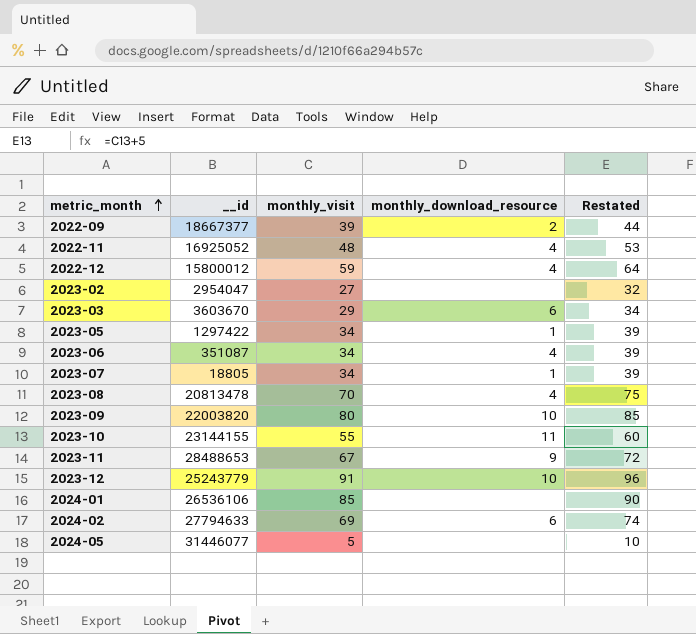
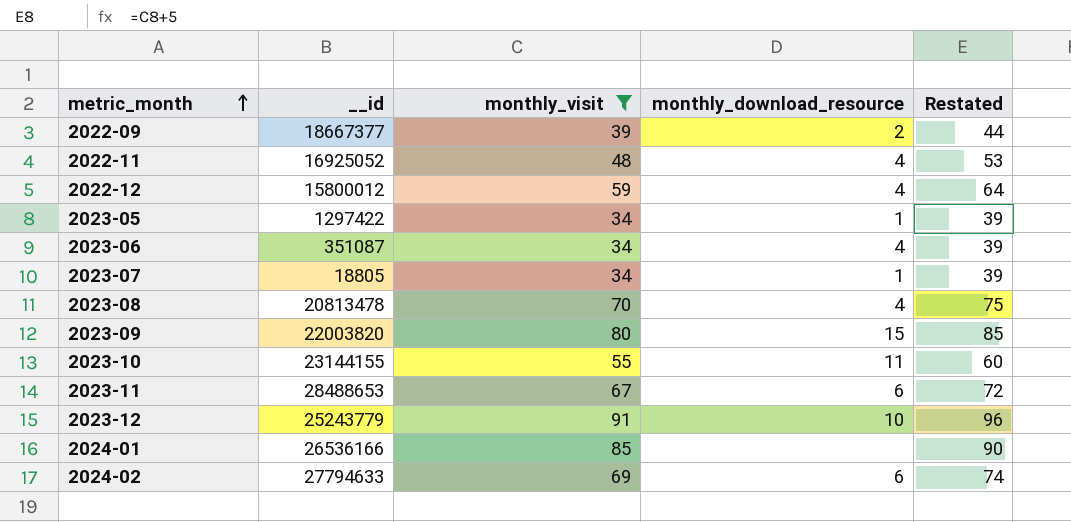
filter: none -> monthly_visit >= 34
2023-09 | monthly_download_resource: 10 -> 15
2023-11 | monthly_download_resource: 9 -> 6
2024-01 | __id: 26536106 -> 26536166

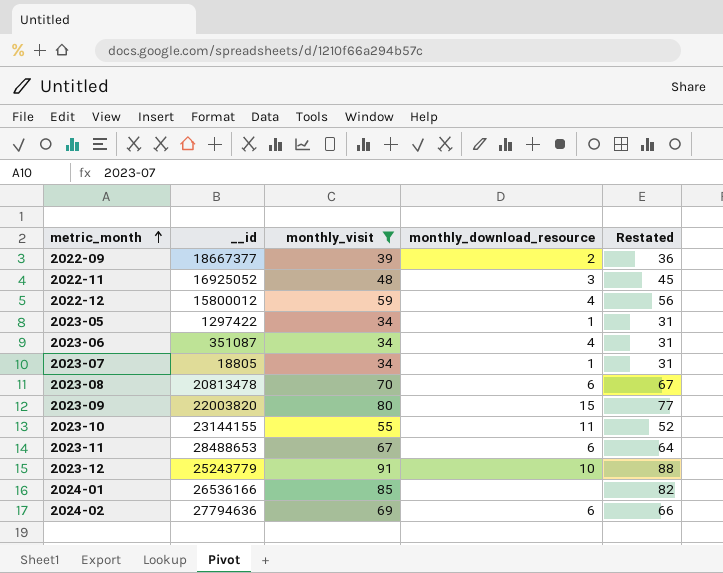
column Restated | formula: [monthly_visit] + 5 -> [monthly_visit] - 3
2022-11 | monthly_download_resource: 4 -> 3
2023-08 | monthly_download_resource: 4 -> 6
2024-02 | __id: 27794633 -> 27794636

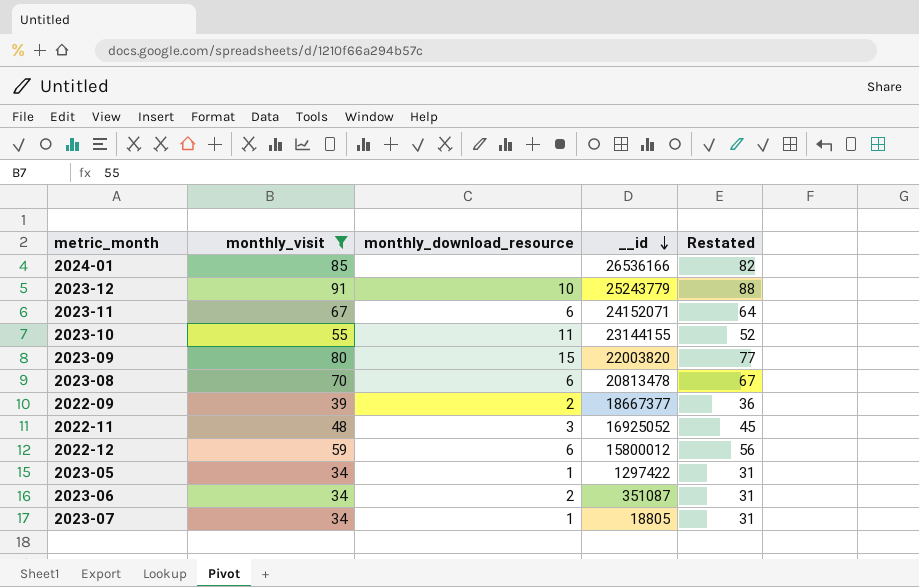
row order: metric_month ascending -> __id descending
column __id | position: 2 -> 4
row 2024-02: 27794636 | 69 | 6 | 66 -> none
2023-11 | __id: 28488653 -> 24152071
2022-12 | monthly_download_resource: 4 -> 6
2023-06 | monthly_download_resource: 4 -> 2

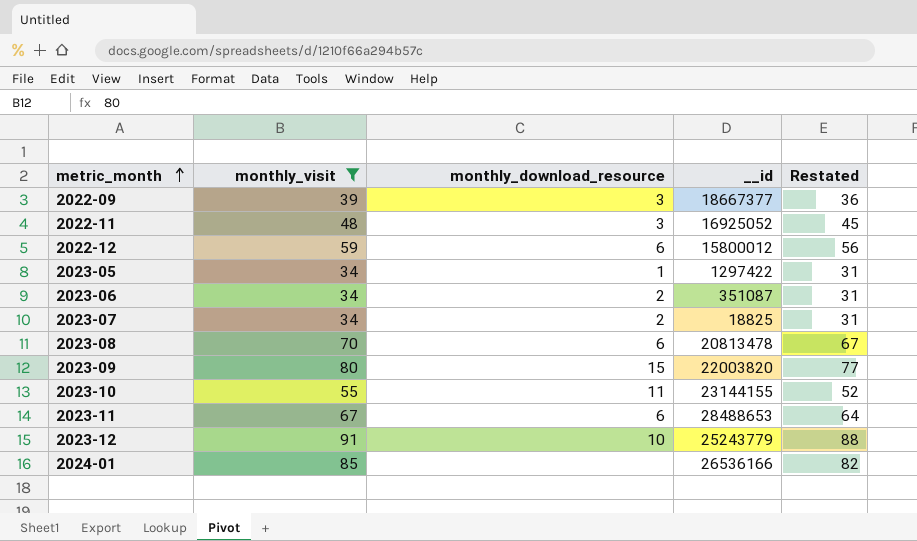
row order: __id descending -> metric_month ascending
2022-09 | monthly_download_resource: 2 -> 3
2023-07 | monthly_download_resource: 1 -> 2
2023-07 | __id: 18805 -> 18825
2023-11 | __id: 24152071 -> 28488653

